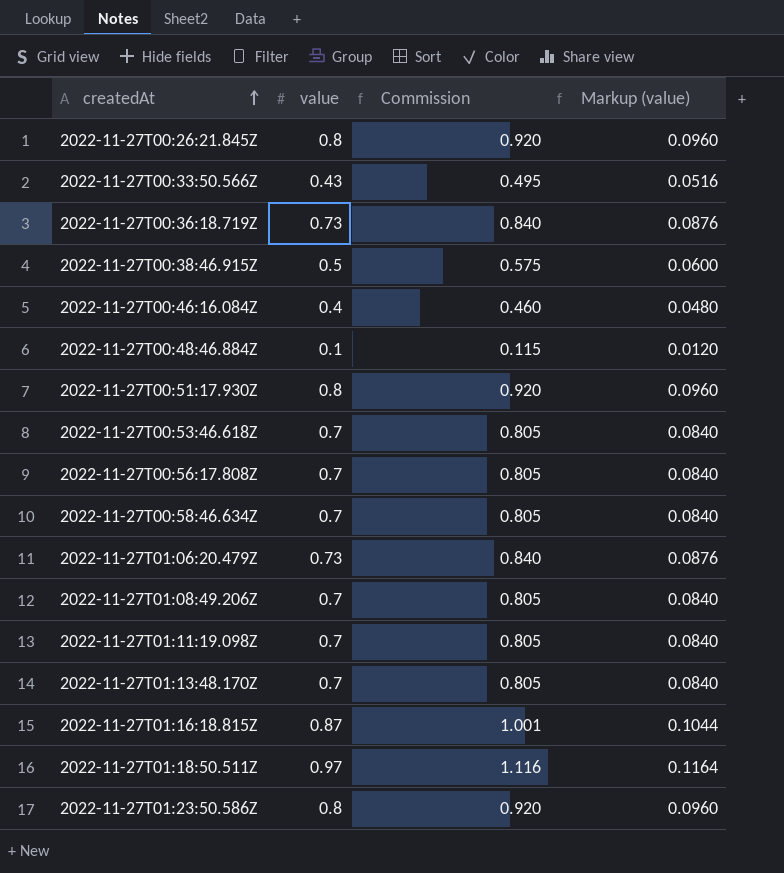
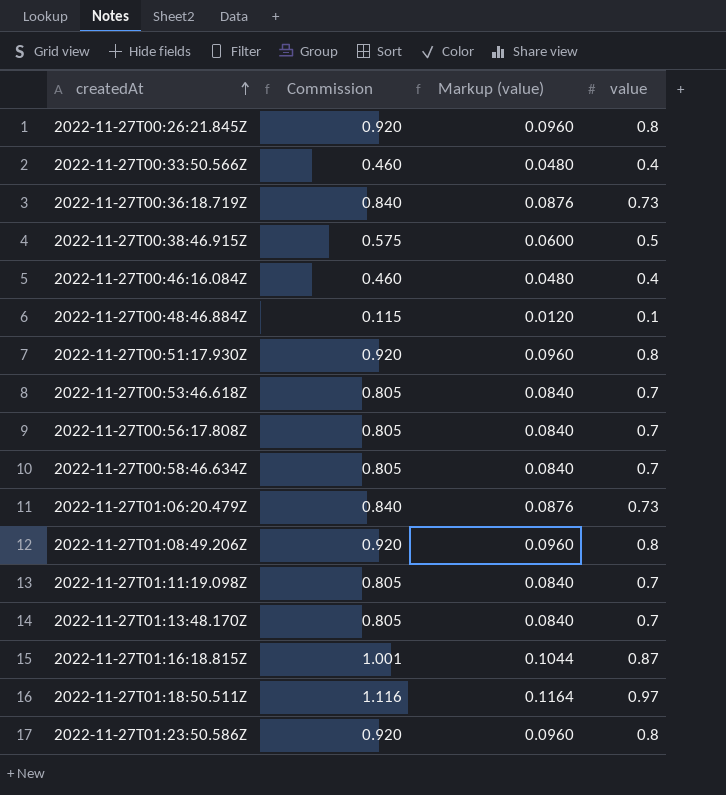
column value | position: 2 -> 4
2022-11-27T00:33:50.566Z | Commission: 0.495 -> 0.460
2022-11-27T00:33:50.566Z | Markup (value): 0.0516 -> 0.0480
2022-11-27T00:33:50.566Z | value: 0.43 -> 0.4
2022-11-27T01:08:49.206Z | Commission: 0.805 -> 0.920
2022-11-27T01:08:49.206Z | Markup (value): 0.0840 -> 0.0960
2022-11-27T01:08:49.206Z | value: 0.7 -> 0.8

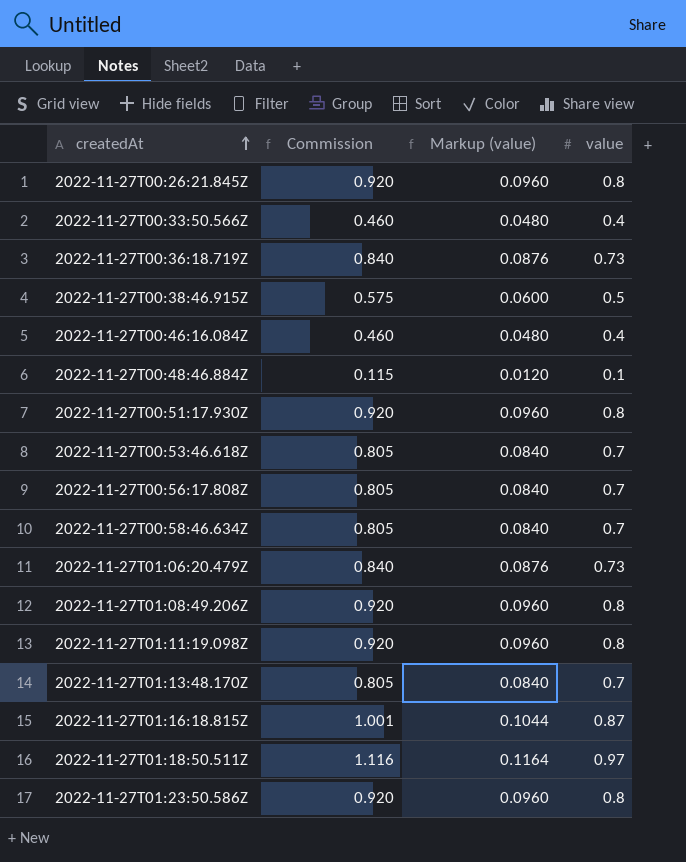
2022-11-27T01:11:19.098Z | Commission: 0.805 -> 0.920
2022-11-27T01:11:19.098Z | Markup (value): 0.0840 -> 0.0960
2022-11-27T01:11:19.098Z | value: 0.7 -> 0.8

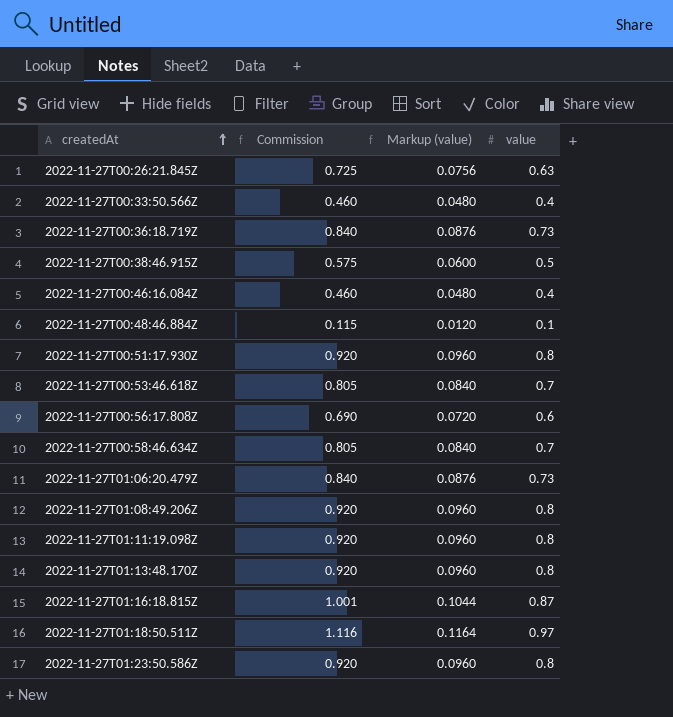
2022-11-27T00:26:21.845Z | Commission: 0.920 -> 0.725
2022-11-27T00:26:21.845Z | Markup (value): 0.0960 -> 0.0756
2022-11-27T00:26:21.845Z | value: 0.8 -> 0.63
2022-11-27T00:56:17.808Z | Commission: 0.805 -> 0.690
2022-11-27T00:56:17.808Z | Markup (value): 0.0840 -> 0.0720
2022-11-27T00:56:17.808Z | value: 0.7 -> 0.6
2022-11-27T01:13:48.170Z | Commission: 0.805 -> 0.920
2022-11-27T01:13:48.170Z | Markup (value): 0.0840 -> 0.0960
2022-11-27T01:13:48.170Z | value: 0.7 -> 0.8

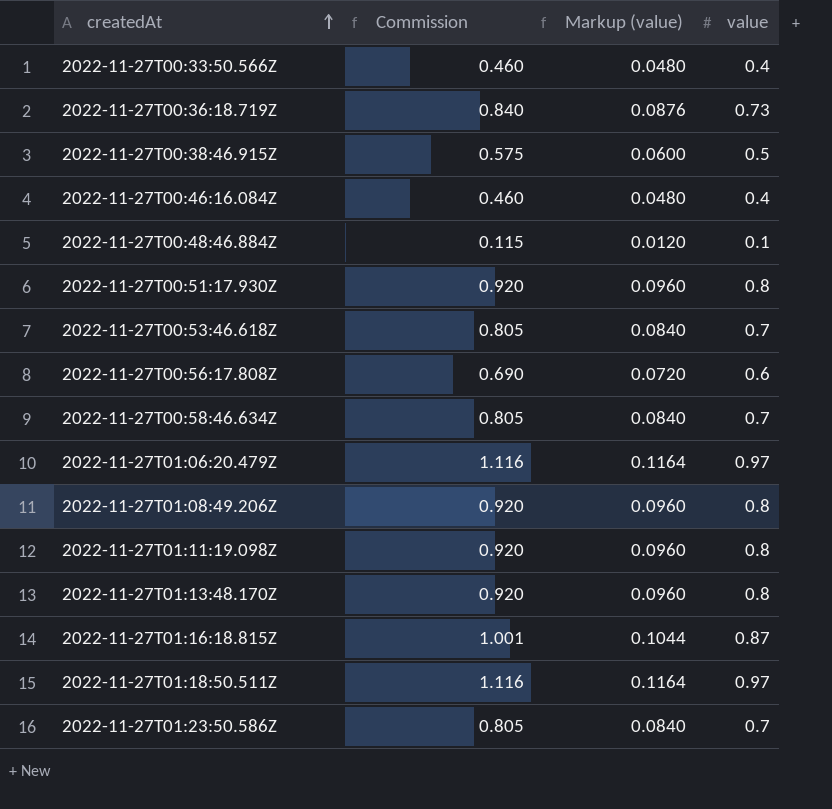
row 2022-11-27T00:26:21.845Z: 0.725 | 0.0756 | 0.63 -> none
2022-11-27T01:06:20.479Z | Commission: 0.840 -> 1.116
2022-11-27T01:06:20.479Z | Markup (value): 0.0876 -> 0.1164
2022-11-27T01:06:20.479Z | value: 0.73 -> 0.97
2022-11-27T01:23:50.586Z | Commission: 0.920 -> 0.805
2022-11-27T01:23:50.586Z | Markup (value): 0.0960 -> 0.0840
2022-11-27T01:23:50.586Z | value: 0.8 -> 0.7

